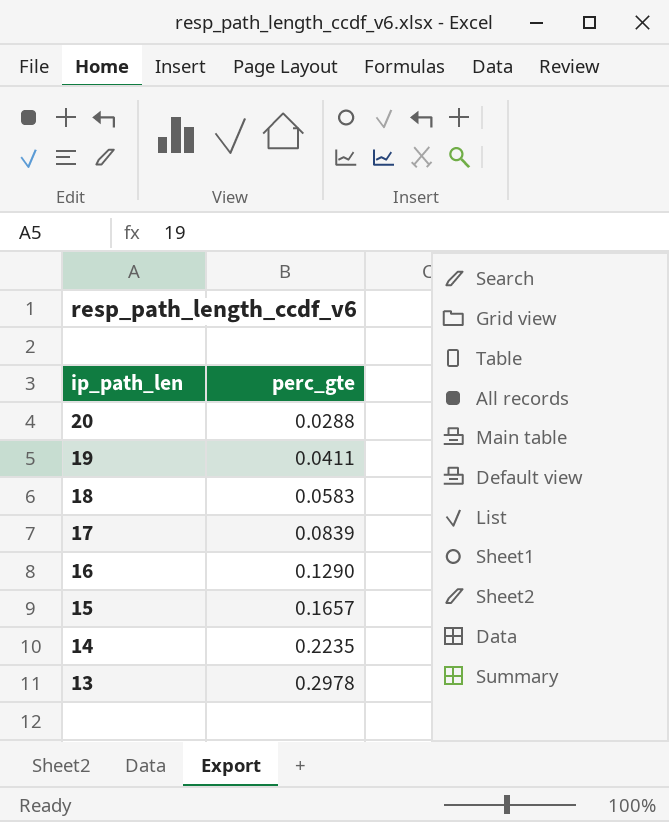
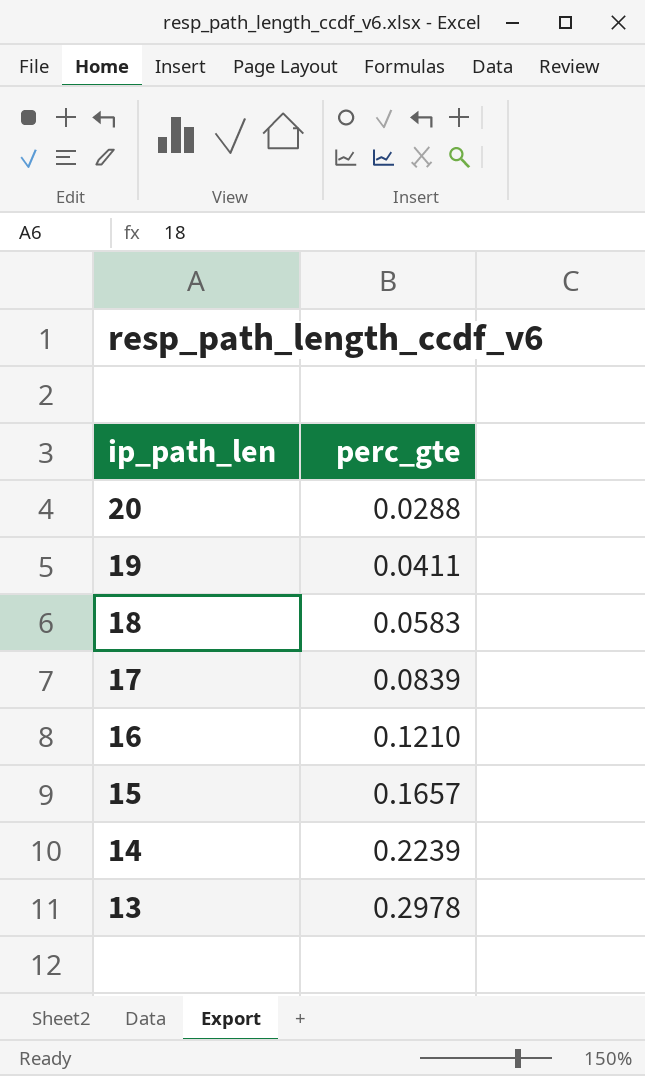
16 | perc_gte: 0.1290 -> 0.1210
14 | perc_gte: 0.2235 -> 0.2239

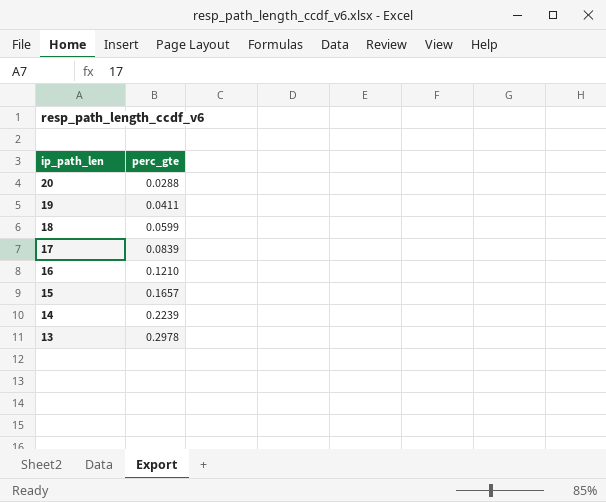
18 | perc_gte: 0.0583 -> 0.0599

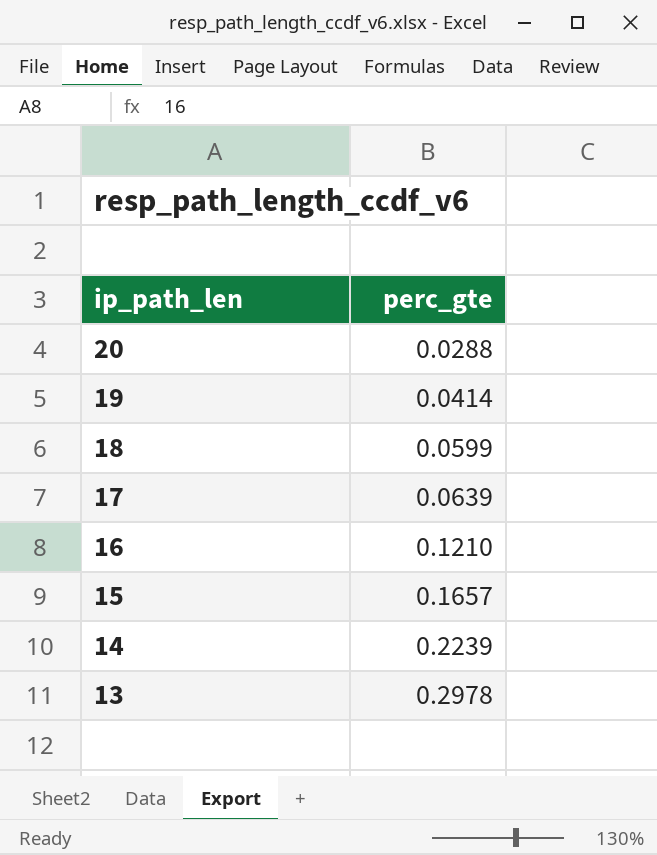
19 | perc_gte: 0.0411 -> 0.0414
17 | perc_gte: 0.0839 -> 0.0639

